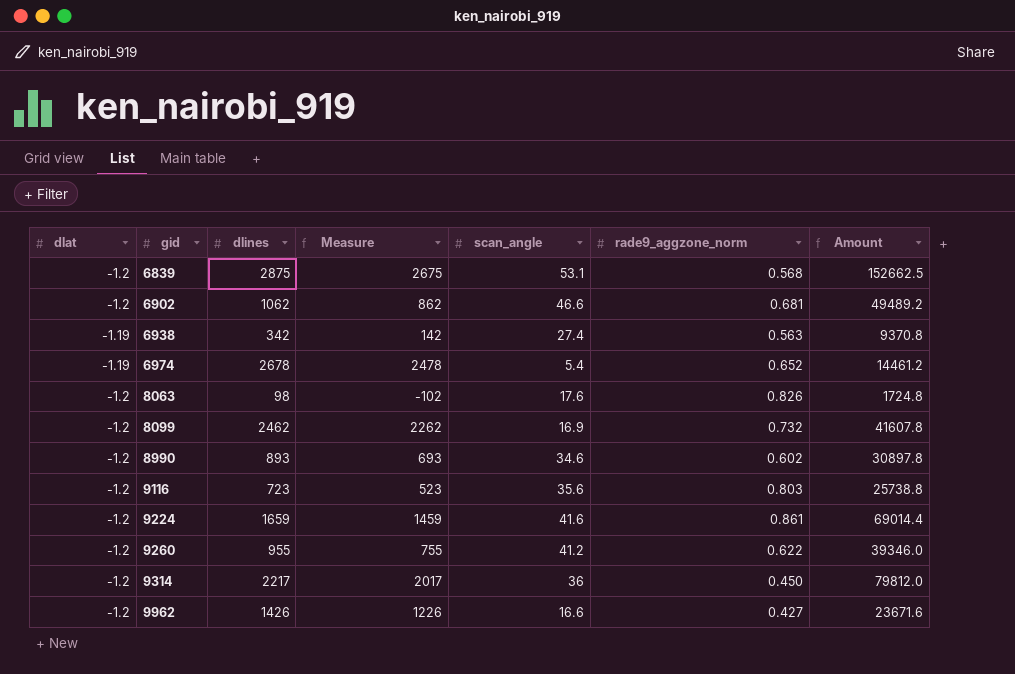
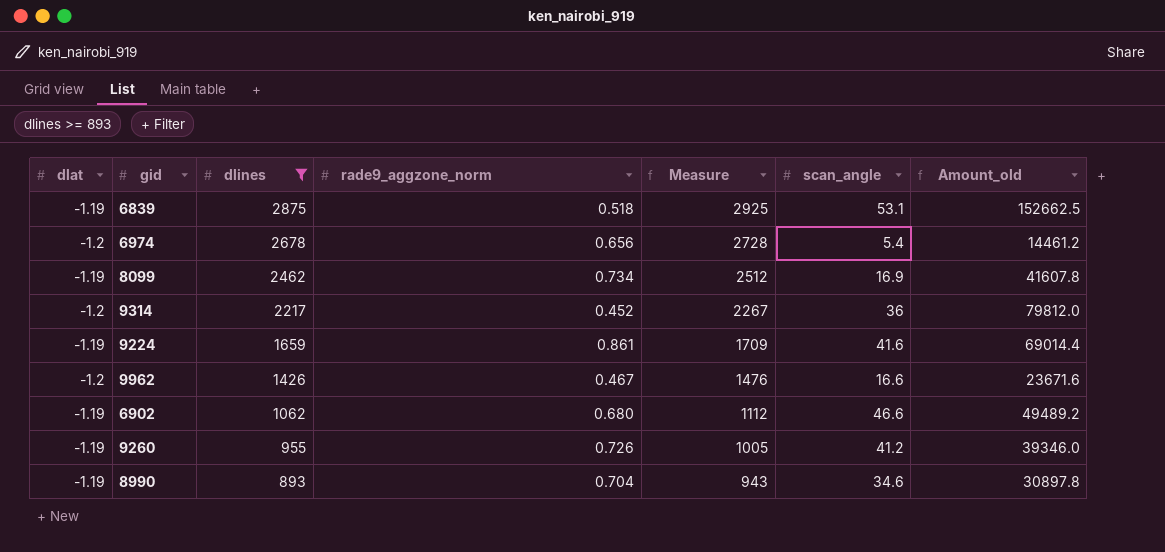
filter: none -> dlines >= 893
row order: gid ascending -> dlines descending
column rade9_aggzone_norm | position: 6 -> 4
column Measure | formula: [dlines] - 200 -> [dlines] + 50
column name: Amount -> Amount_old
6839 | dlat: -1.2 -> -1.19
6839 | rade9_aggzone_norm: 0.568 -> 0.518
6974 | dlat: -1.19 -> -1.2
6974 | rade9_aggzone_norm: 0.652 -> 0.656
8099 | dlat: -1.2 -> -1.19
8099 | rade9_aggzone_norm: 0.732 -> 0.734
9314 | rade9_aggzone_norm: 0.450 -> 0.452
9224 | dlat: -1.2 -> -1.19
9962 | rade9_aggzone_norm: 0.427 -> 0.467
6902 | dlat: -1.2 -> -1.19
6902 | rade9_aggzone_norm: 0.681 -> 0.680
9260 | dlat: -1.2 -> -1.19
9260 | rade9_aggzone_norm: 0.622 -> 0.726
8990 | dlat: -1.2 -> -1.19
8990 | rade9_aggzone_norm: 0.602 -> 0.704

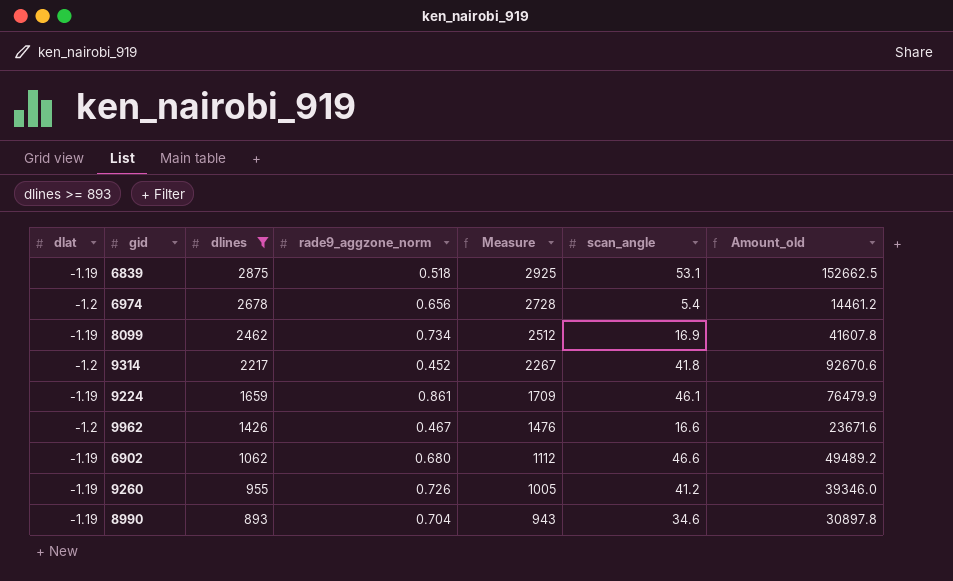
9314 | scan_angle: 36 -> 41.8
9314 | Amount_old: 79812.0 -> 92670.6
9224 | scan_angle: 41.6 -> 46.1
9224 | Amount_old: 69014.4 -> 76479.9

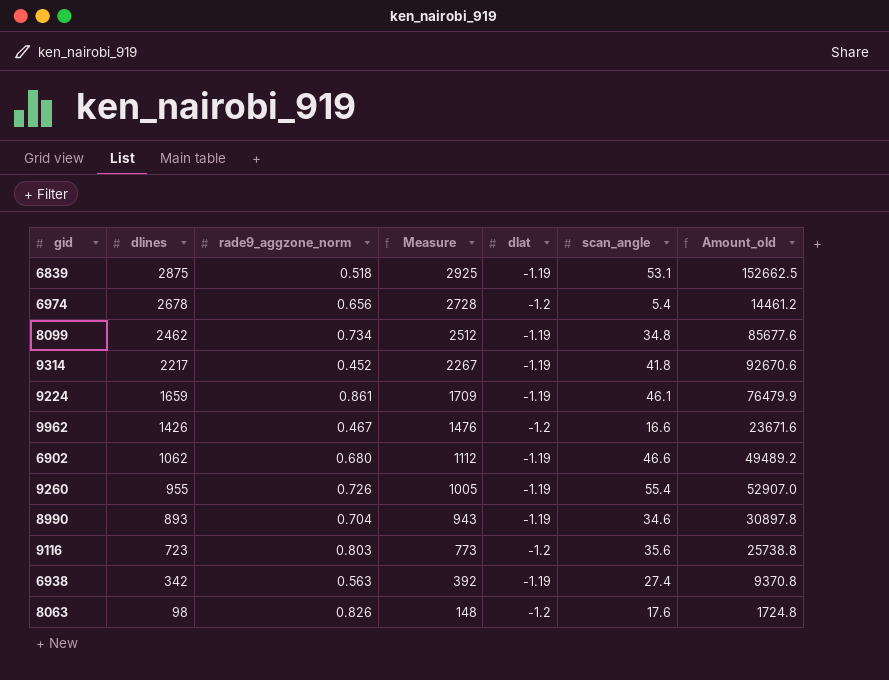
filter: dlines >= 893 -> none
column dlat | position: 1 -> 5
8099 | scan_angle: 16.9 -> 34.8
8099 | Amount_old: 41607.8 -> 85677.6
9314 | dlat: -1.2 -> -1.19
9260 | scan_angle: 41.2 -> 55.4
9260 | Amount_old: 39346.0 -> 52907.0

